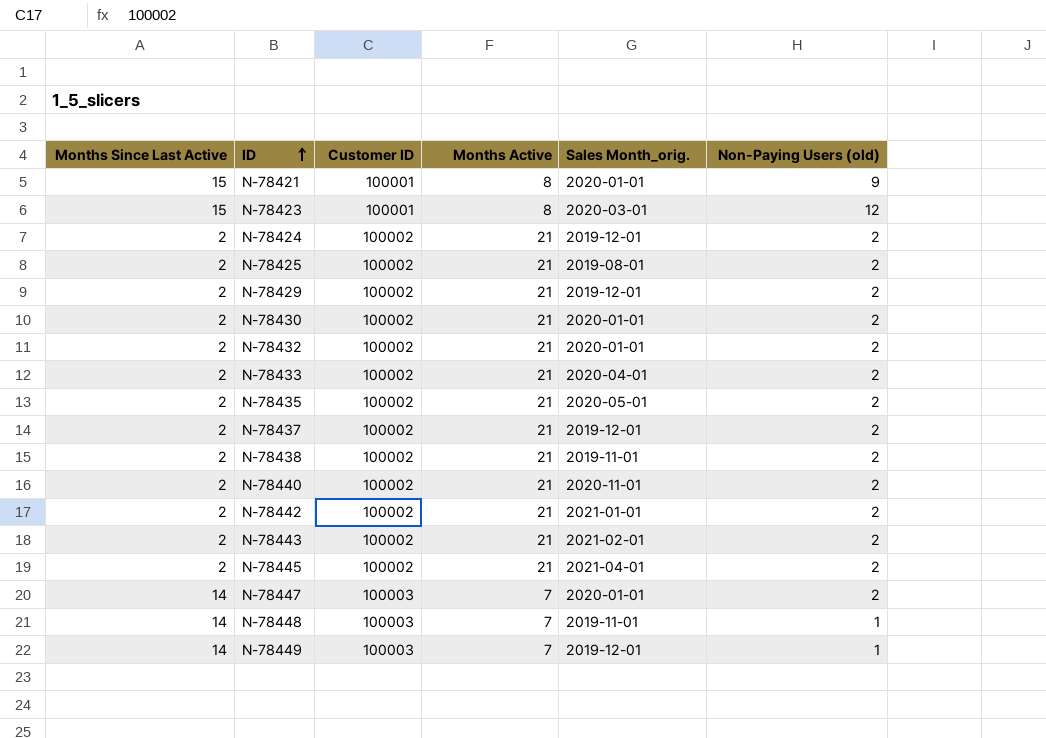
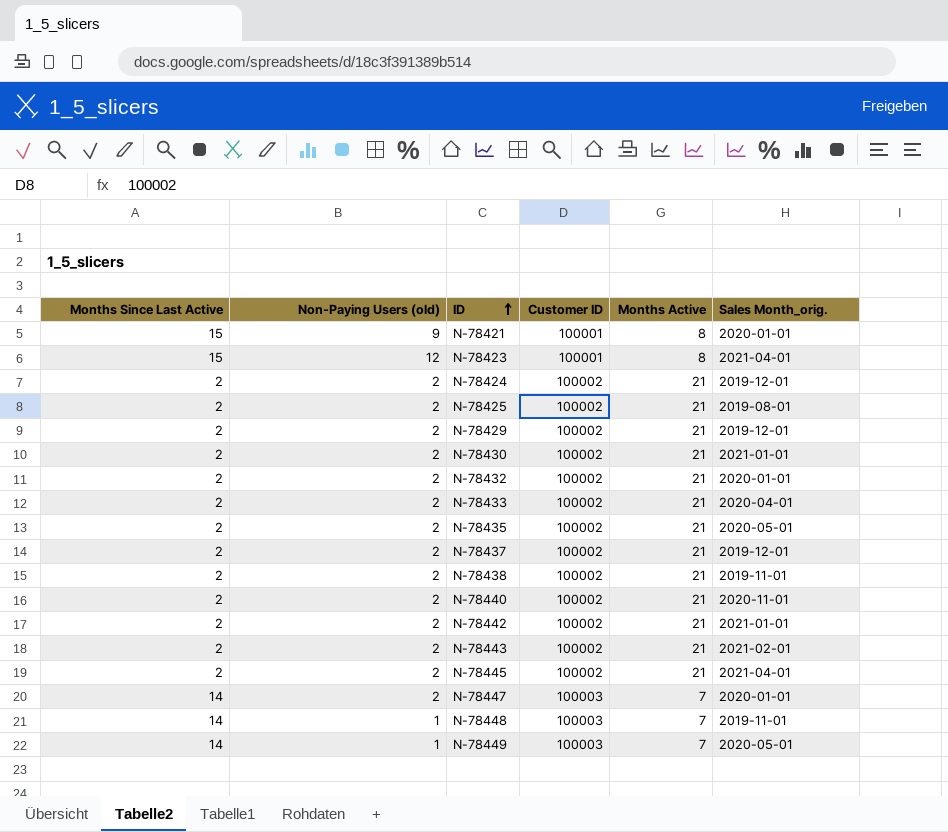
column Non-Paying Users (old) | position: 6 -> 2
N-78423 | Sales Month_orig.: 2020-03-01 -> 2021-04-01
N-78430 | Sales Month_orig.: 2020-01-01 -> 2021-01-01
N-78449 | Sales Month_orig.: 2019-12-01 -> 2020-05-01

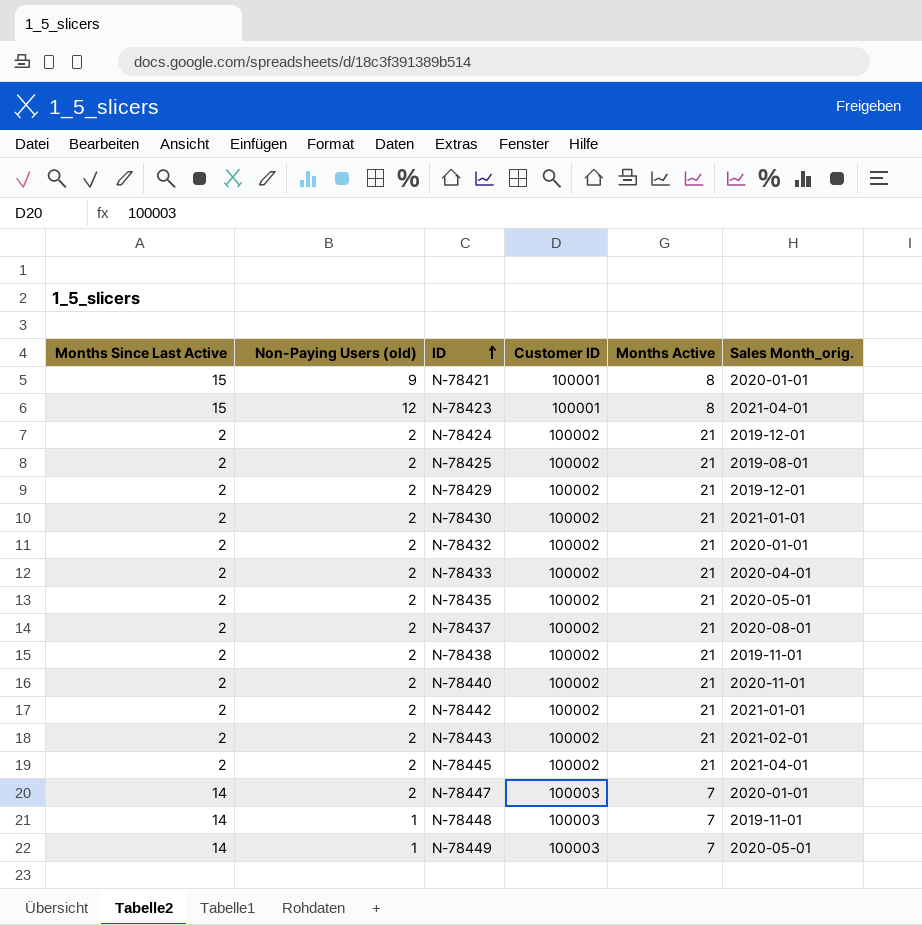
N-78437 | Sales Month_orig.: 2019-12-01 -> 2020-08-01

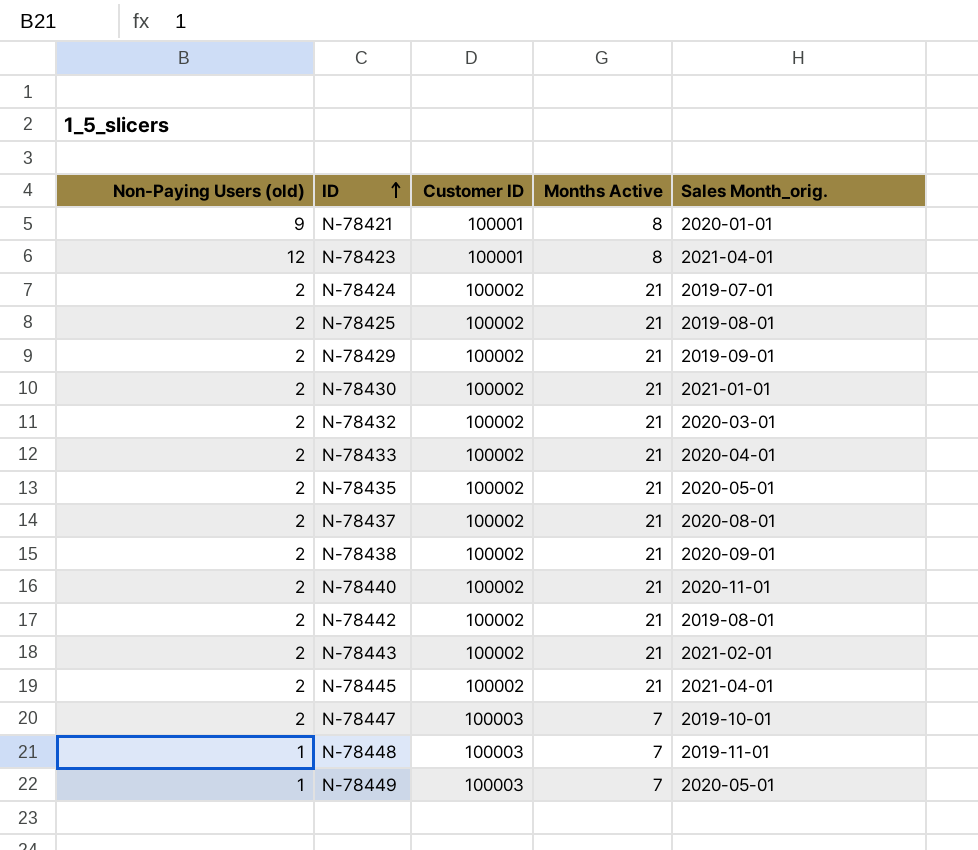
column Months Since Last Active | position: 1 -> none
N-78424 | Sales Month_orig.: 2019-12-01 -> 2019-07-01
N-78429 | Sales Month_orig.: 2019-12-01 -> 2019-09-01
N-78432 | Sales Month_orig.: 2020-01-01 -> 2020-03-01
N-78438 | Sales Month_orig.: 2019-11-01 -> 2020-09-01
N-78442 | Sales Month_orig.: 2021-01-01 -> 2019-08-01
N-78447 | Sales Month_orig.: 2020-01-01 -> 2019-10-01

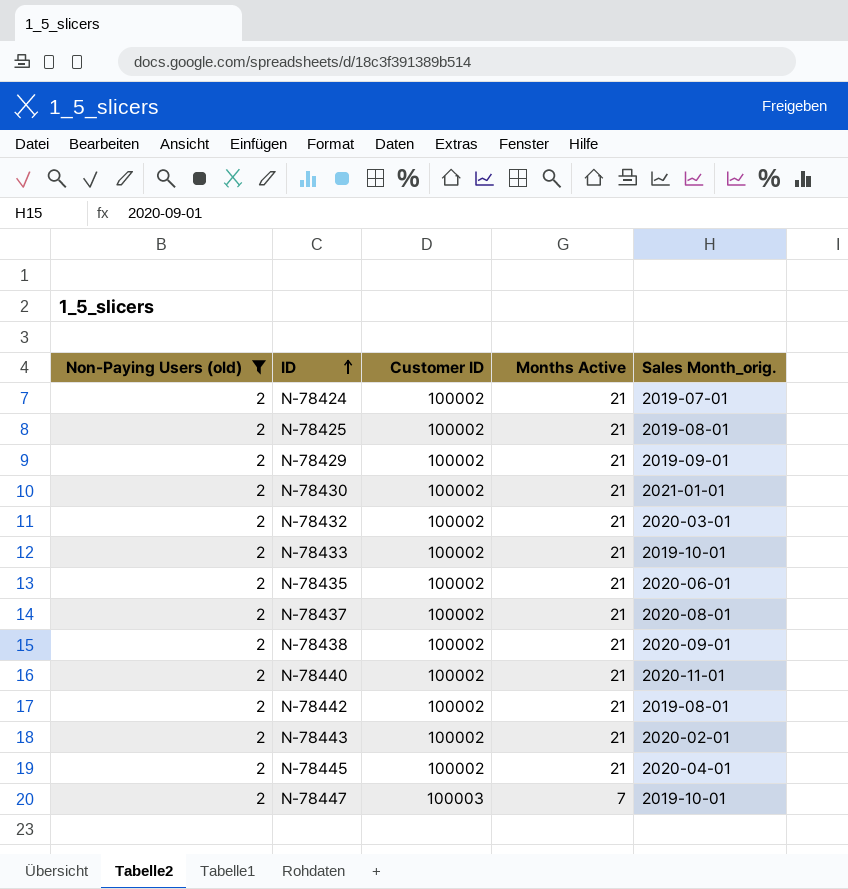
filter: none -> Non-Paying Users (old) = 2
N-78433 | Sales Month_orig.: 2020-04-01 -> 2019-10-01
N-78435 | Sales Month_orig.: 2020-05-01 -> 2020-06-01
N-78443 | Sales Month_orig.: 2021-02-01 -> 2020-02-01
N-78445 | Sales Month_orig.: 2021-04-01 -> 2020-04-01

